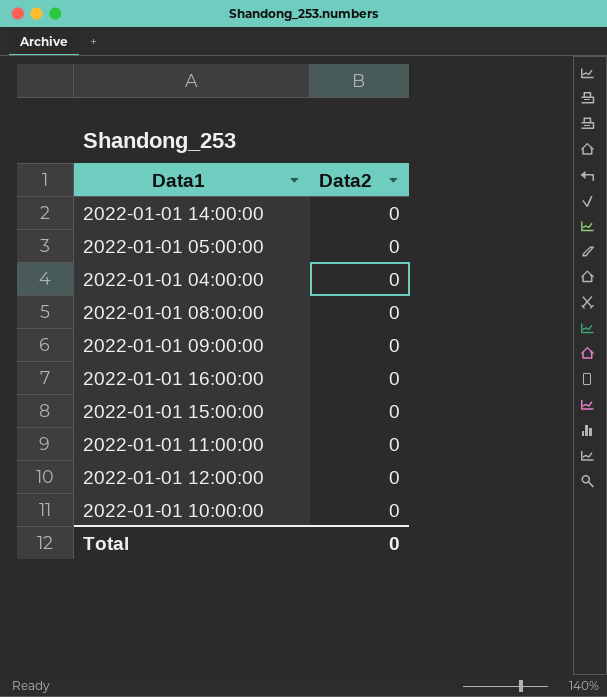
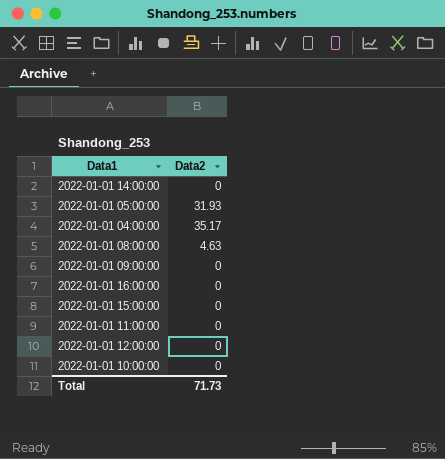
2022-01-01 05:00:00 | Data2: 0 -> 31.93
2022-01-01 04:00:00 | Data2: 0 -> 35.17
2022-01-01 08:00:00 | Data2: 0 -> 4.63
Total | Data2: 0 -> 71.73

